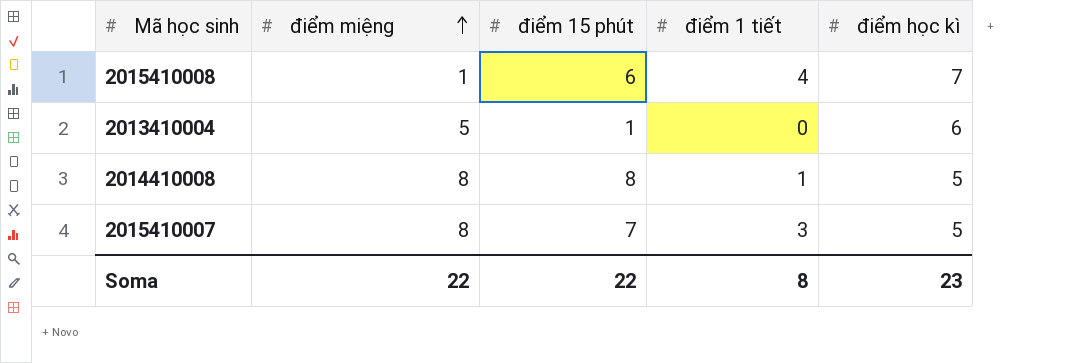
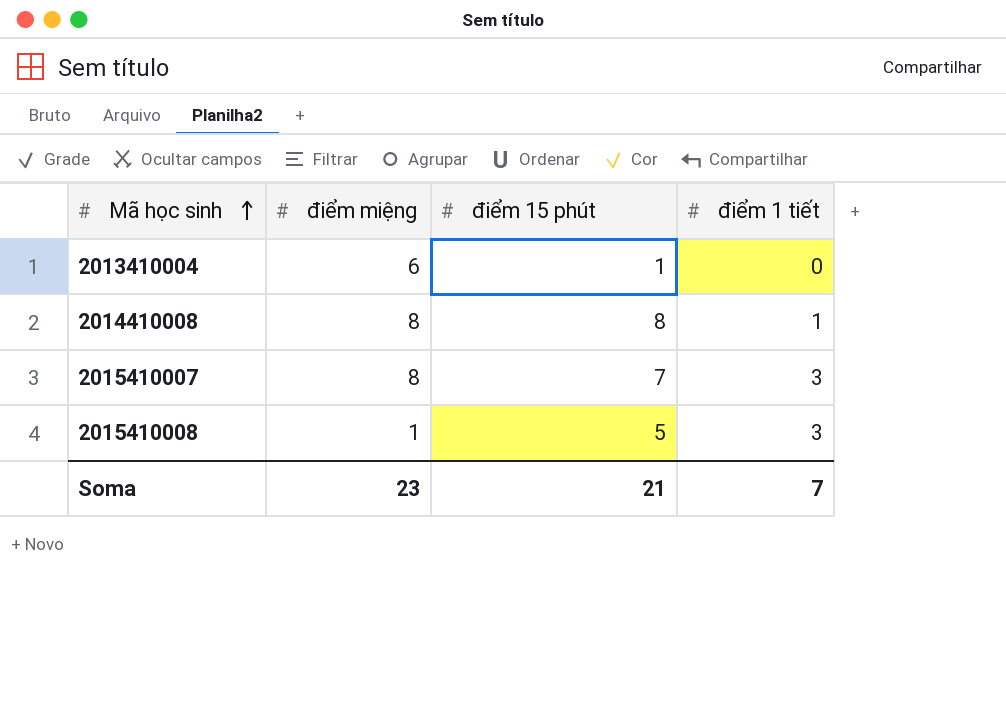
row order: điểm miệng ascending -> Mã học sinh ascending
column điểm học kì | position: 5 -> none
2013410004 | điểm miệng: 5 -> 6
2015410008 | điểm 15 phút: 6 -> 5
2015410008 | điểm 1 tiết: 4 -> 3
Soma | điểm miệng: 22 -> 23
Soma | điểm 15 phút: 22 -> 21
Soma | điểm 1 tiết: 8 -> 7

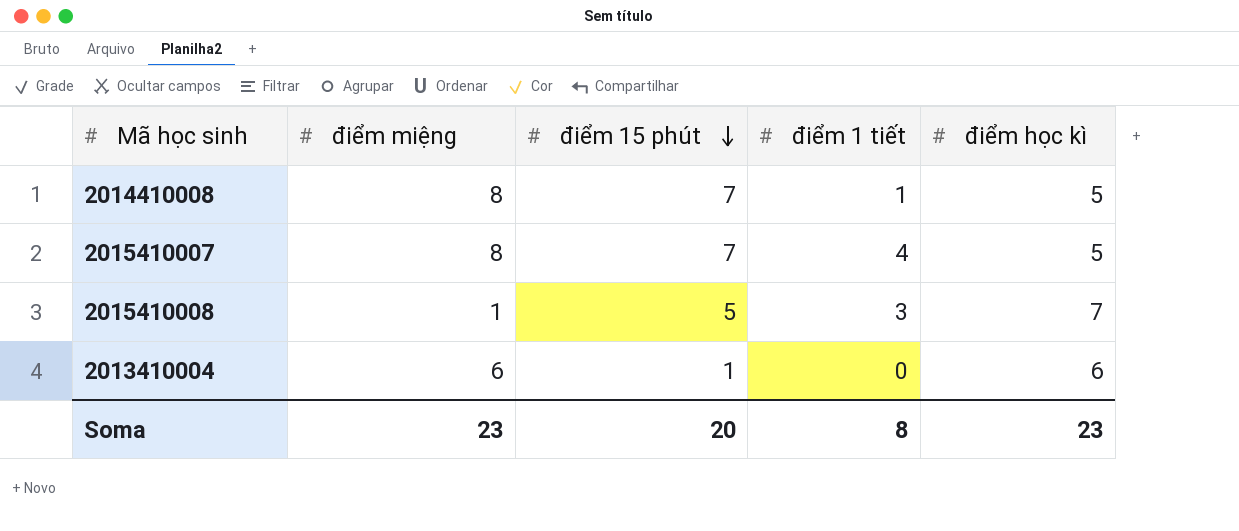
row order: Mã học sinh ascending -> điểm 15 phút descending
column điểm học kì | position: none -> 5
2014410008 | điểm 15 phút: 8 -> 7
2015410007 | điểm 1 tiết: 3 -> 4
Soma | điểm 15 phút: 21 -> 20
Soma | điểm 1 tiết: 7 -> 8

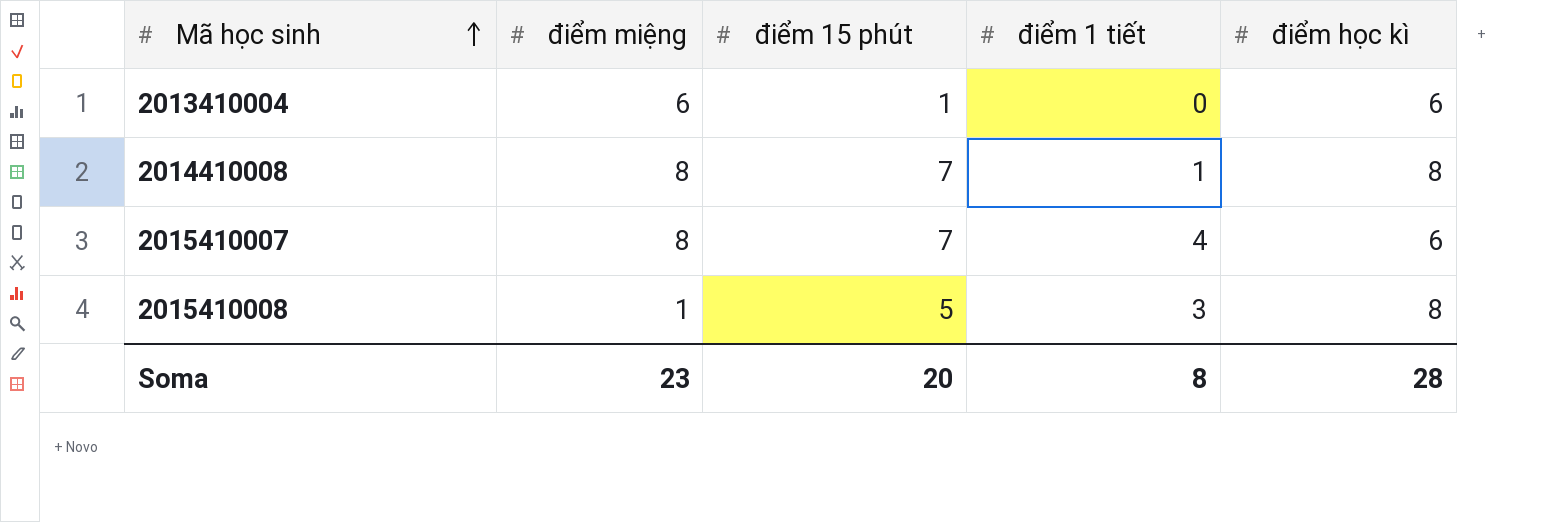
row order: điểm 15 phút descending -> Mã học sinh ascending
2014410008 | điểm học kì: 5 -> 8
2015410007 | điểm học kì: 5 -> 6
2015410008 | điểm học kì: 7 -> 8
Soma | điểm học kì: 23 -> 28

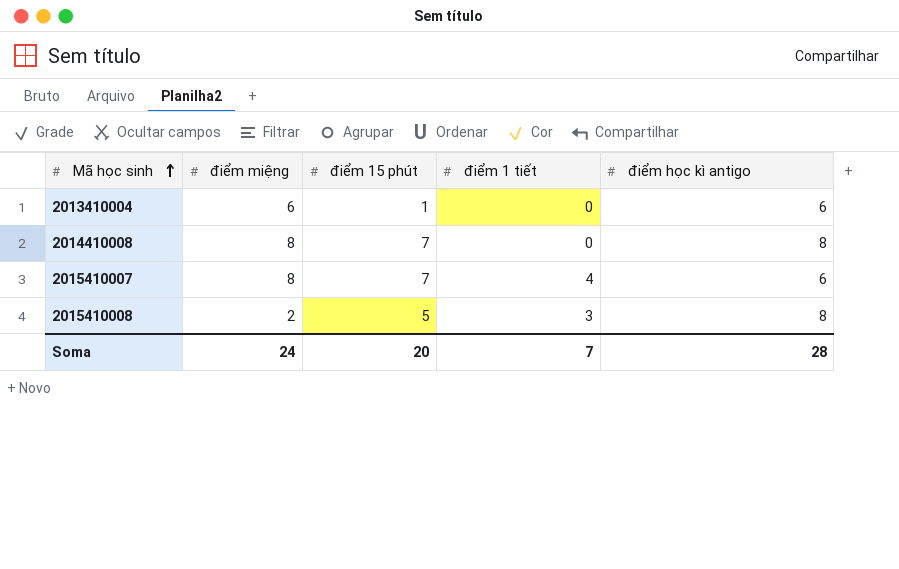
column name: điểm học kì -> điểm học kì antigo
2014410008 | điểm 1 tiết: 1 -> 0
2015410008 | điểm miệng: 1 -> 2
Soma | điểm miệng: 23 -> 24
Soma | điểm 1 tiết: 8 -> 7

